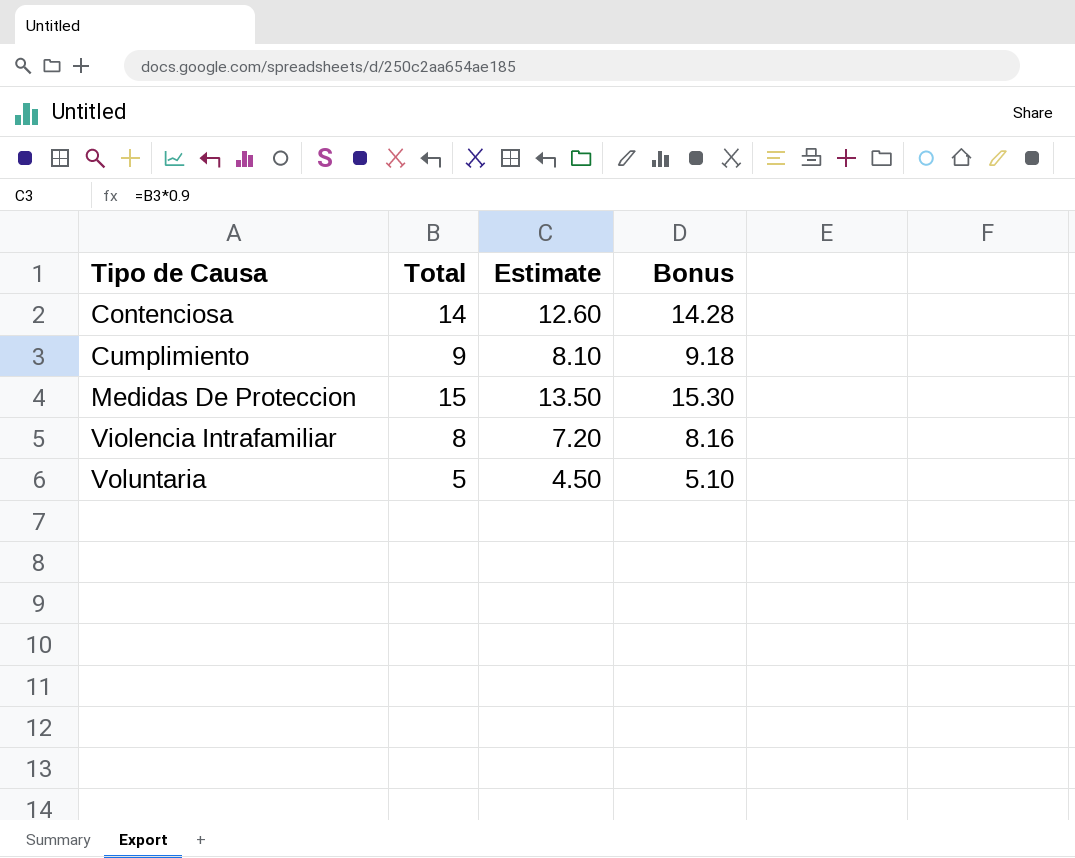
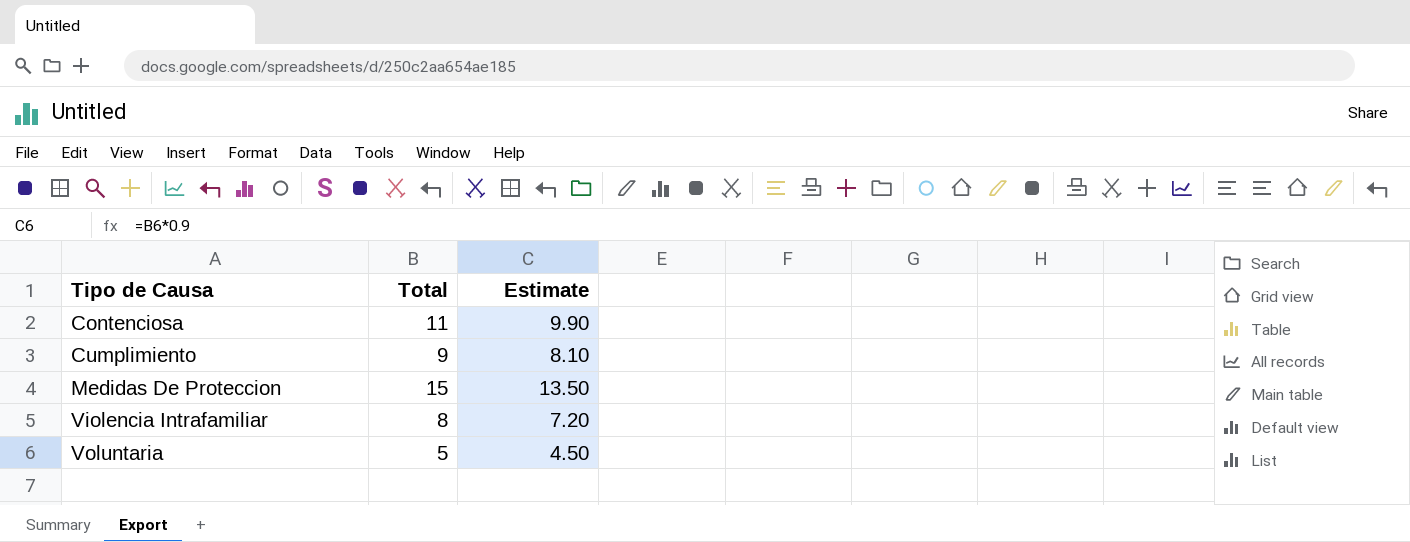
column Bonus | formula: [Total] * 1.02 -> none
Contenciosa | Total: 14 -> 11
Contenciosa | Estimate: 12.60 -> 9.90

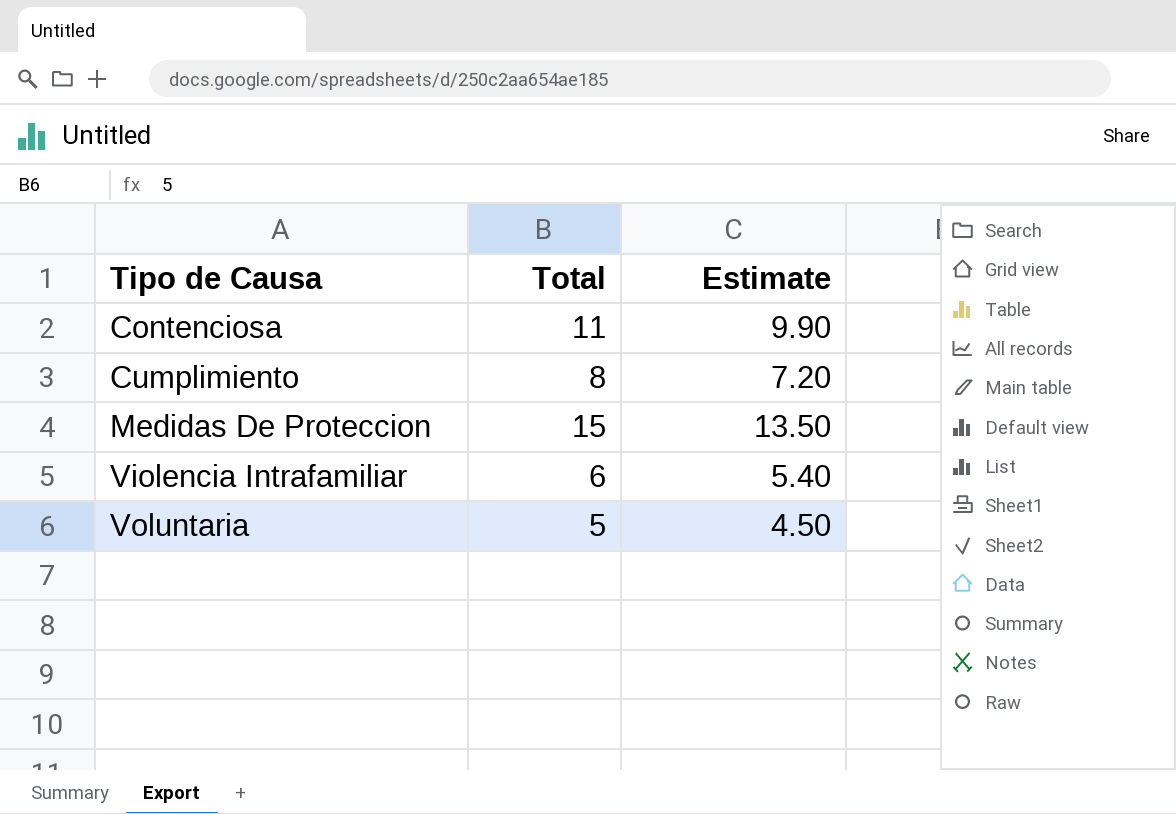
Cumplimiento | Total: 9 -> 8
Cumplimiento | Estimate: 8.10 -> 7.20
Violencia Intrafamiliar | Total: 8 -> 6
Violencia Intrafamiliar | Estimate: 7.20 -> 5.40

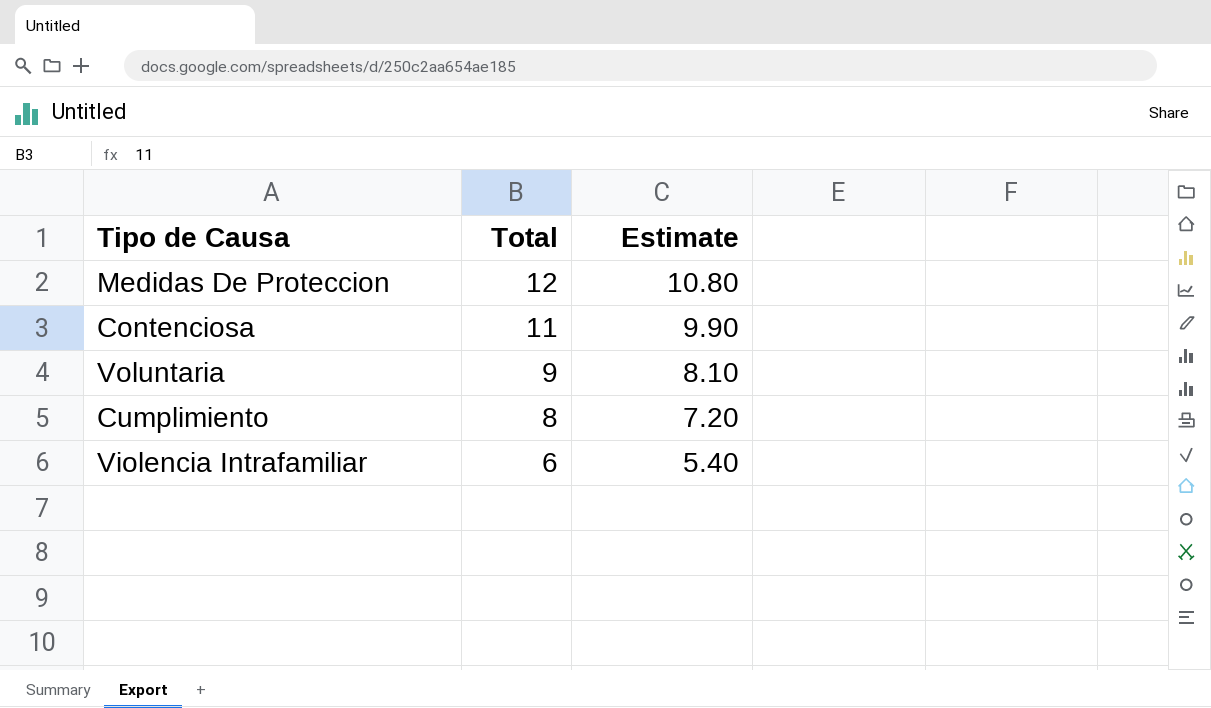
row order: Tipo de Causa ascending -> Total descending
Medidas De Proteccion | Total: 15 -> 12
Medidas De Proteccion | Estimate: 13.50 -> 10.80
Voluntaria | Total: 5 -> 9
Voluntaria | Estimate: 4.50 -> 8.10

